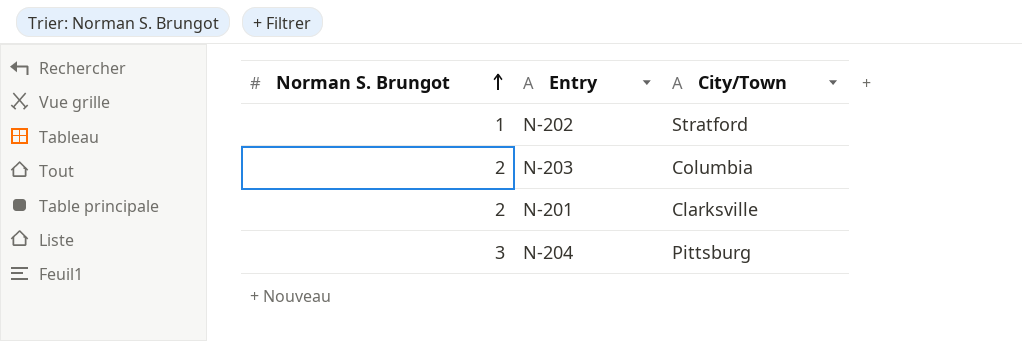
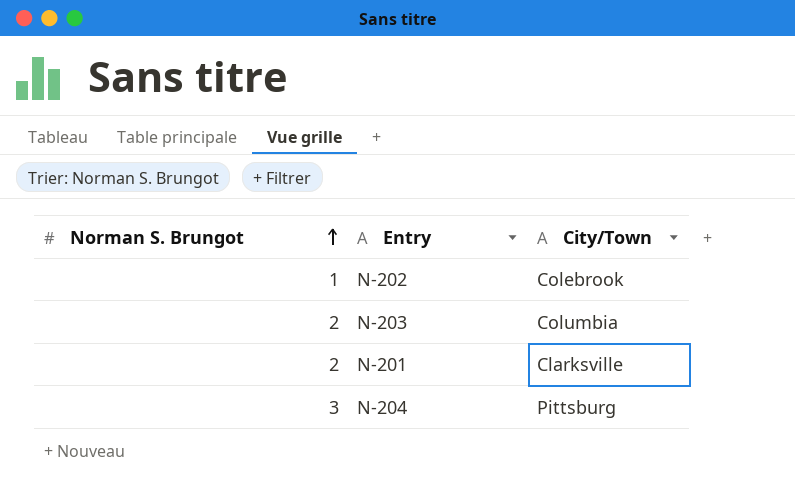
N-202 | City/Town: Stratford -> Colebrook

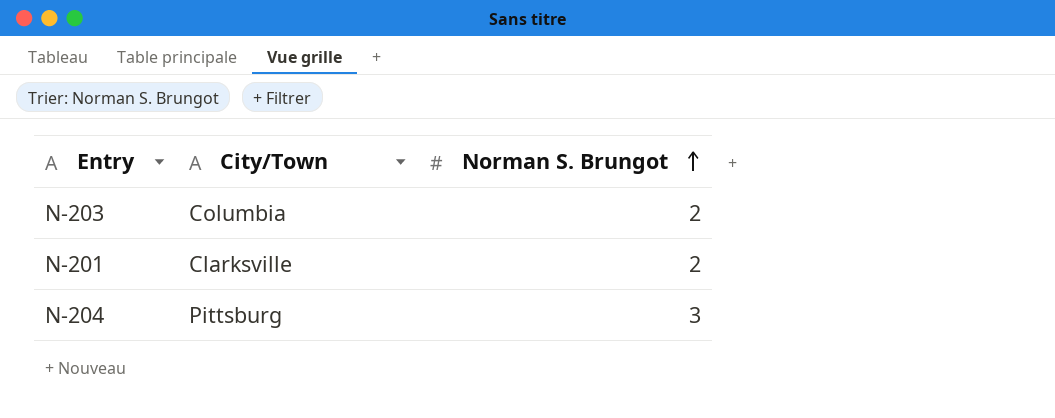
column Norman S. Brungot | position: 1 -> 3
row N-202: 1 | Colebrook -> none

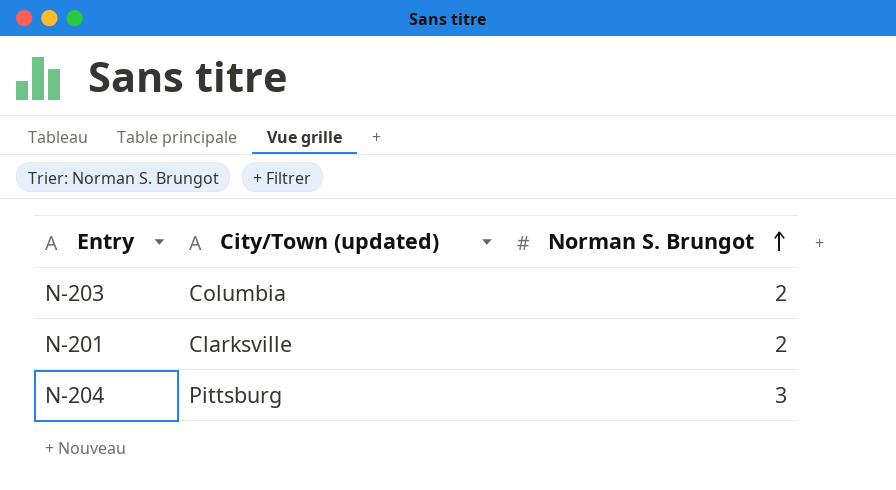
column name: City/Town -> City/Town (updated)

